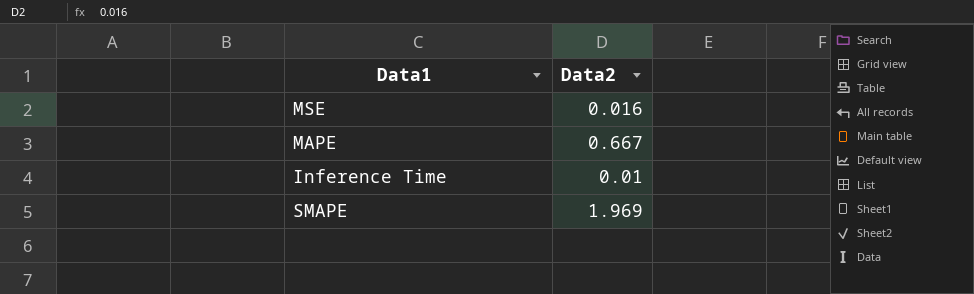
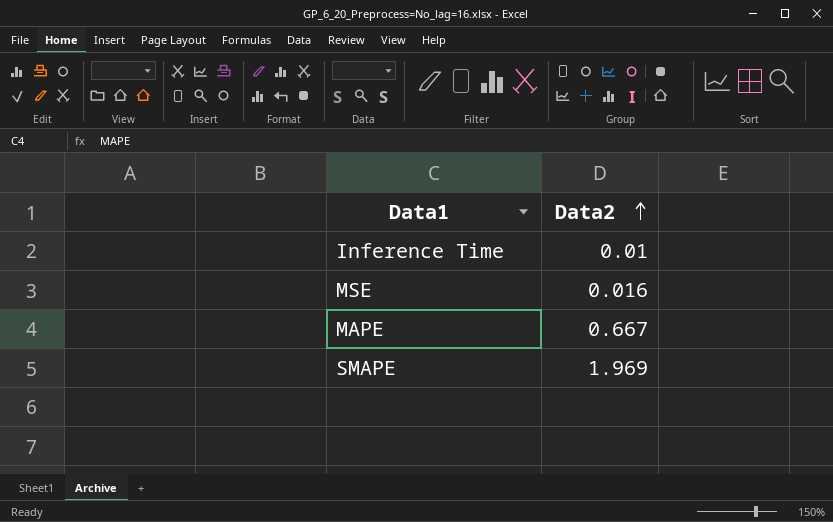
row order: none -> Data2 ascending

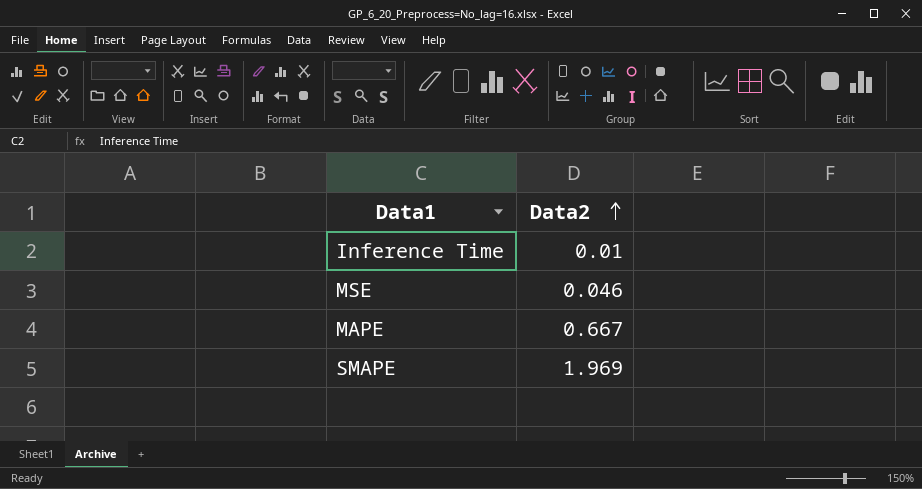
MSE | Data2: 0.016 -> 0.046

